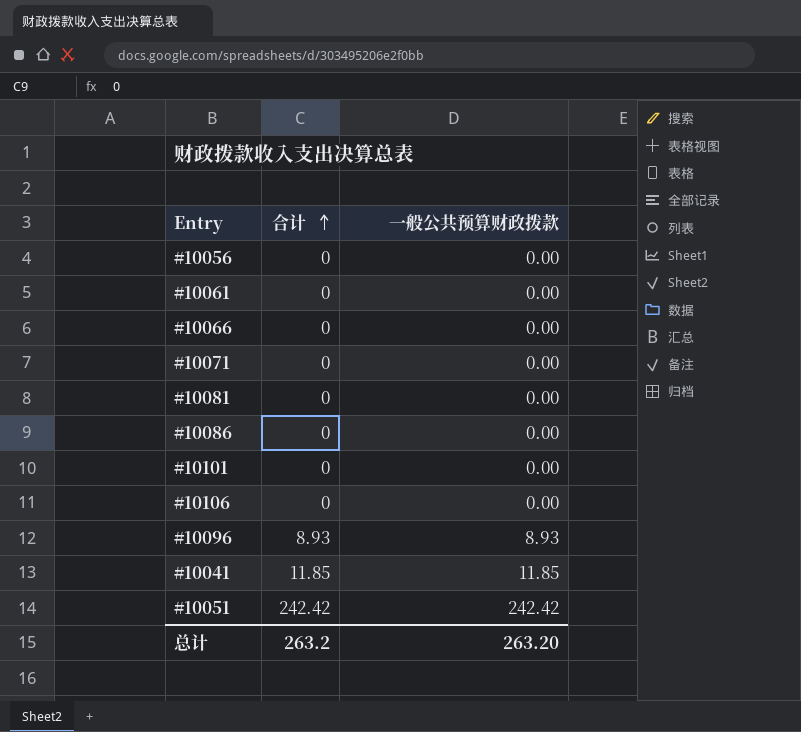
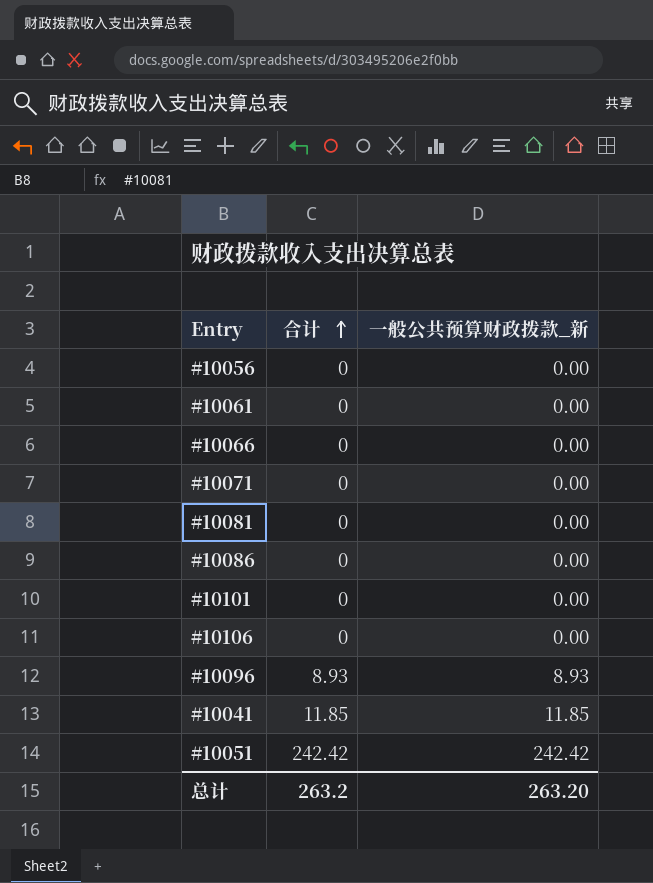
column name: 一般公共预算财政拨款 -> 一般公共预算财政拨款_新

